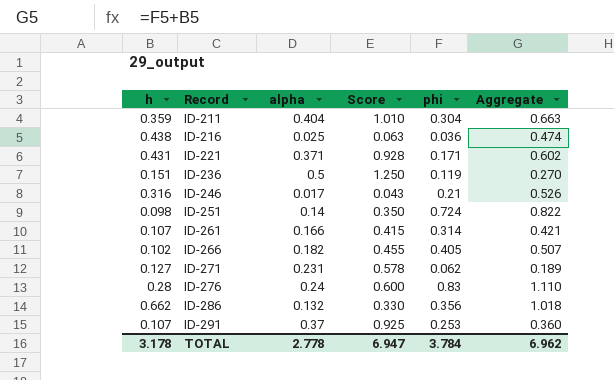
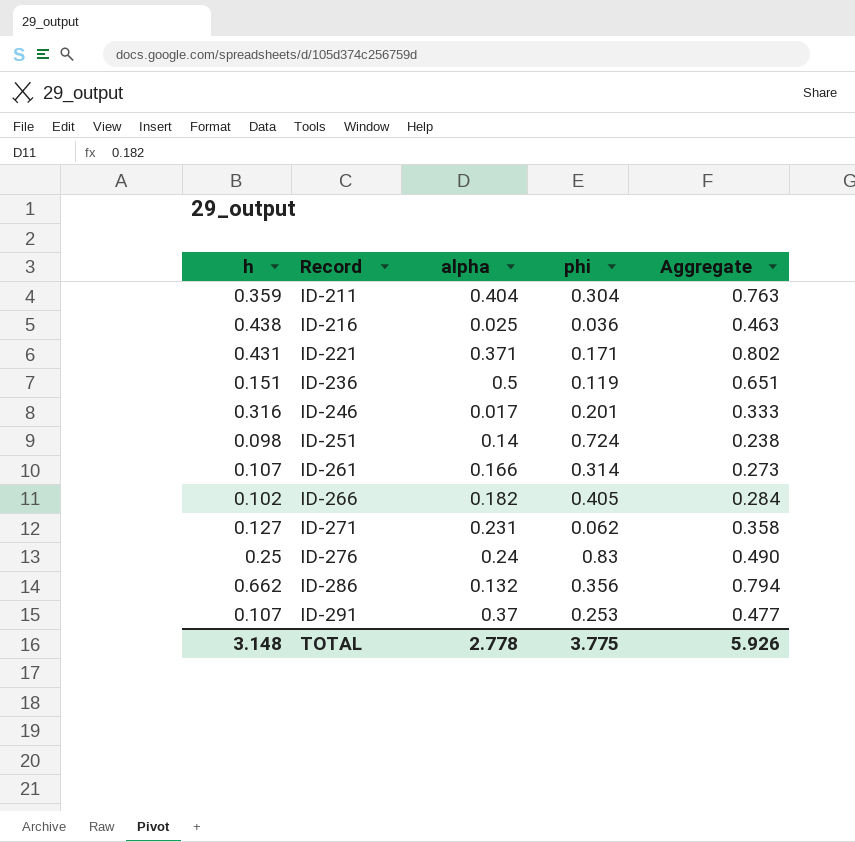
column Score | formula: [alpha] * 2.5 -> none
column Aggregate | formula: [h] + [phi] -> [h] + [alpha]
ID-246 | phi: 0.21 -> 0.201
ID-276 | h: 0.28 -> 0.25
TOTAL | h: 3.178 -> 3.148
TOTAL | phi: 3.784 -> 3.775
TOTAL | Aggregate: 6.962 -> 5.926

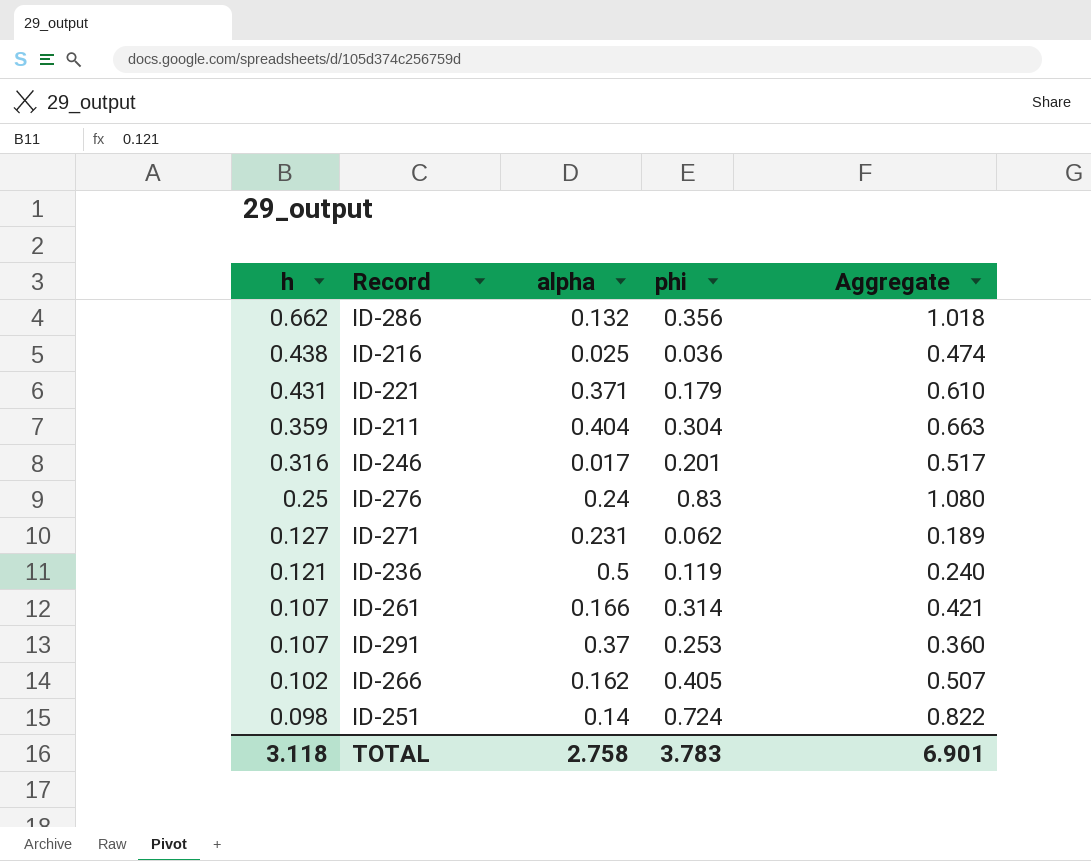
row order: Record ascending -> h descending
column Aggregate | formula: [h] + [alpha] -> [h] + [phi]
ID-221 | phi: 0.171 -> 0.179
ID-236 | h: 0.151 -> 0.121
ID-266 | alpha: 0.182 -> 0.162
TOTAL | h: 3.148 -> 3.118
TOTAL | alpha: 2.778 -> 2.758
TOTAL | phi: 3.775 -> 3.783
TOTAL | Aggregate: 5.926 -> 6.901

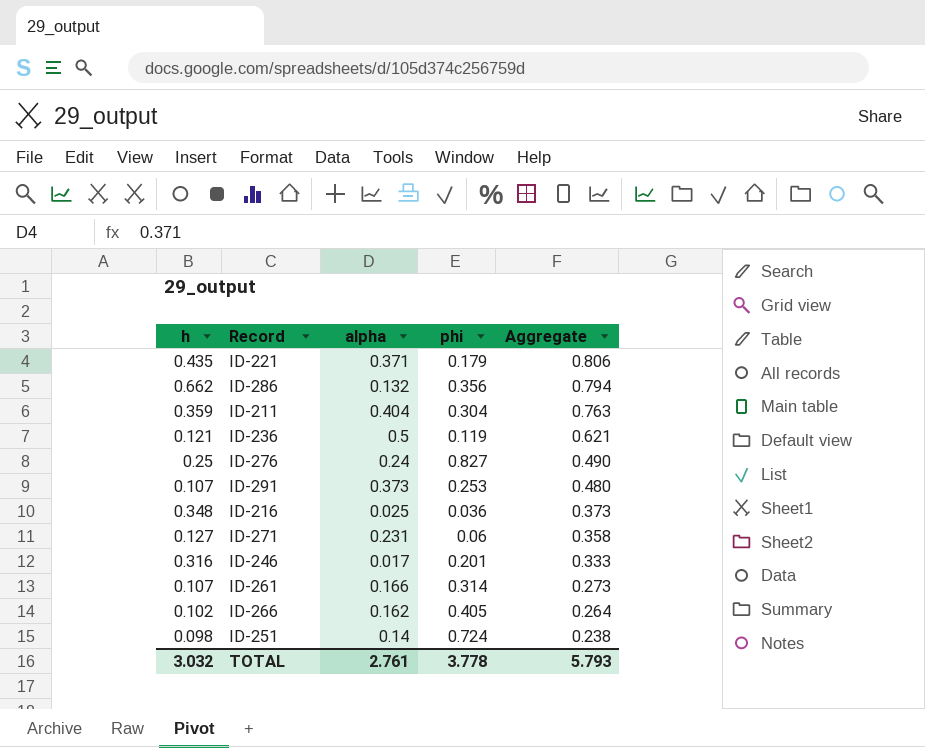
row order: h descending -> Aggregate descending
column Aggregate | formula: [h] + [phi] -> [h] + [alpha]
ID-221 | h: 0.431 -> 0.435
ID-276 | phi: 0.83 -> 0.827
ID-291 | alpha: 0.37 -> 0.373
ID-216 | h: 0.438 -> 0.348
ID-271 | phi: 0.062 -> 0.06
TOTAL | h: 3.118 -> 3.032
TOTAL | alpha: 2.758 -> 2.761
TOTAL | phi: 3.783 -> 3.778
TOTAL | Aggregate: 6.901 -> 5.793

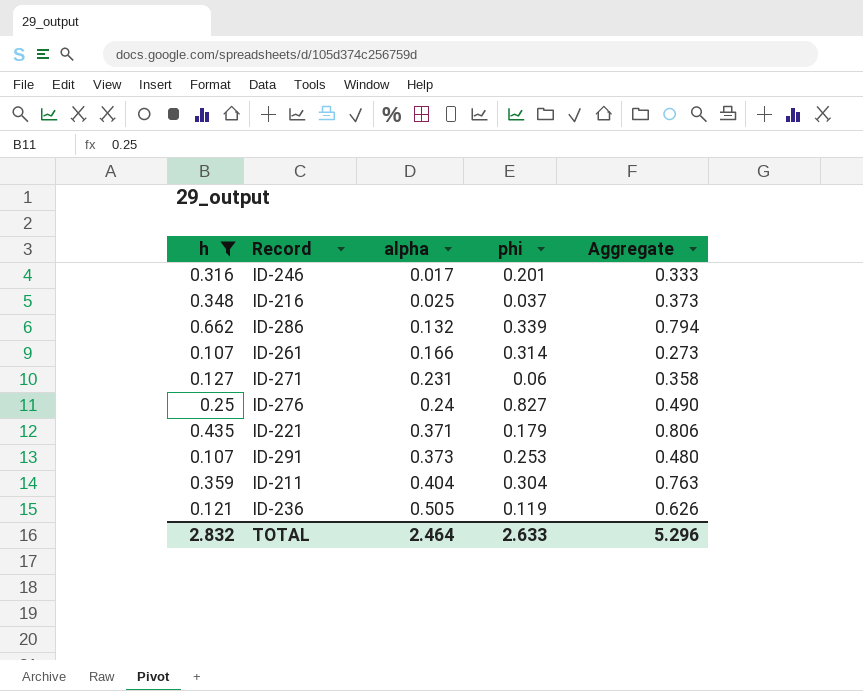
filter: none -> h >= 0.107
row order: Aggregate descending -> alpha ascending
ID-216 | phi: 0.036 -> 0.037
ID-286 | phi: 0.356 -> 0.339
ID-236 | alpha: 0.5 -> 0.505
ID-236 | Aggregate: 0.621 -> 0.626
TOTAL | h: 3.032 -> 2.832
TOTAL | alpha: 2.761 -> 2.464
TOTAL | phi: 3.778 -> 2.633
TOTAL | Aggregate: 5.793 -> 5.296

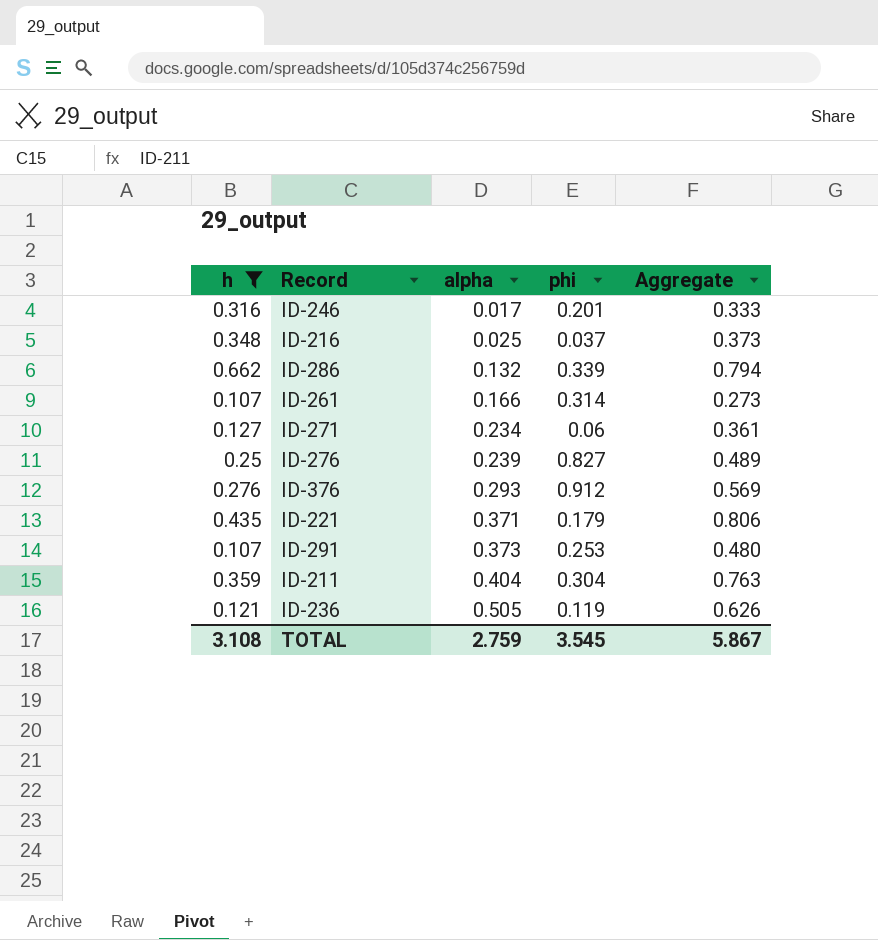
ID-271 | alpha: 0.231 -> 0.234
ID-271 | Aggregate: 0.358 -> 0.361
ID-276 | alpha: 0.24 -> 0.239
ID-276 | Aggregate: 0.490 -> 0.489
row ID-376: none -> 0.276 | 0.293 | 0.912 | 0.569
TOTAL | h: 2.832 -> 3.108
TOTAL | alpha: 2.464 -> 2.759
TOTAL | phi: 2.633 -> 3.545
TOTAL | Aggregate: 5.296 -> 5.867

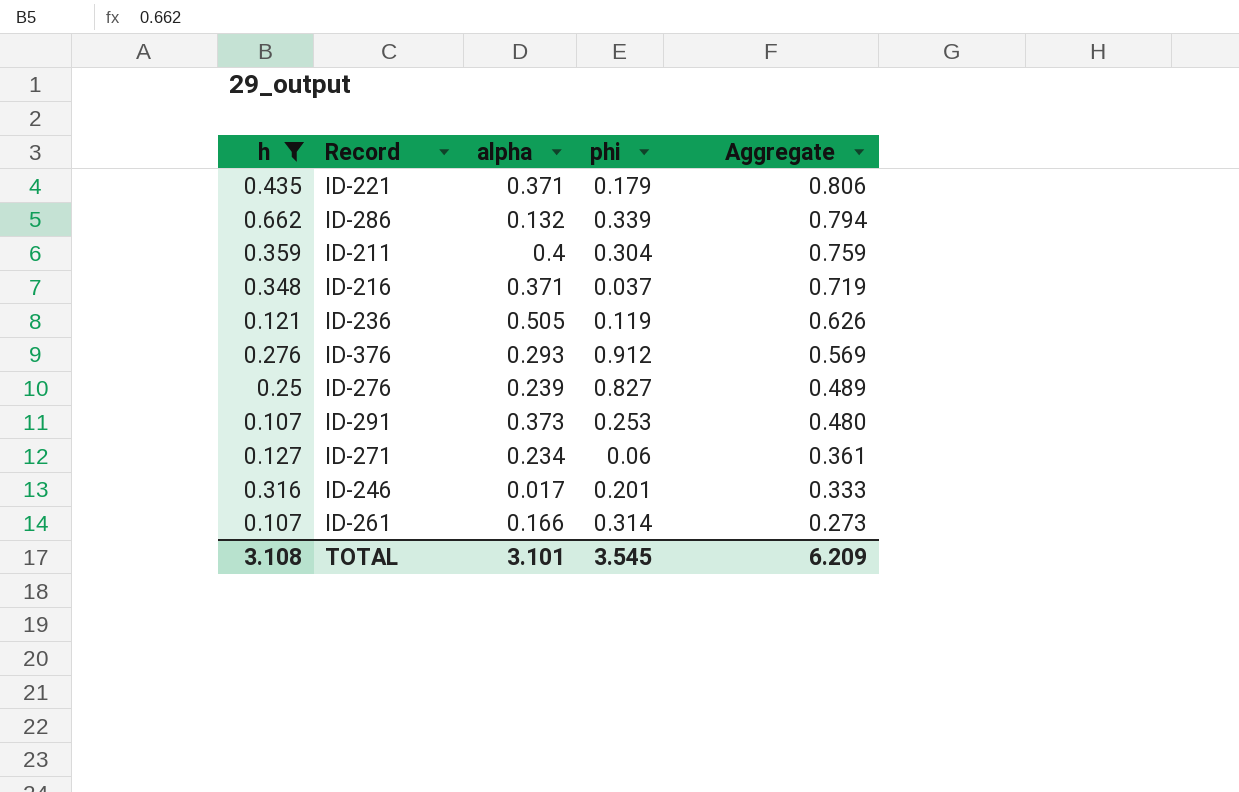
row order: alpha ascending -> Aggregate descending
ID-211 | alpha: 0.404 -> 0.4
ID-211 | Aggregate: 0.763 -> 0.759
ID-216 | alpha: 0.025 -> 0.371
ID-216 | Aggregate: 0.373 -> 0.719
TOTAL | alpha: 2.759 -> 3.101
TOTAL | Aggregate: 5.867 -> 6.209

